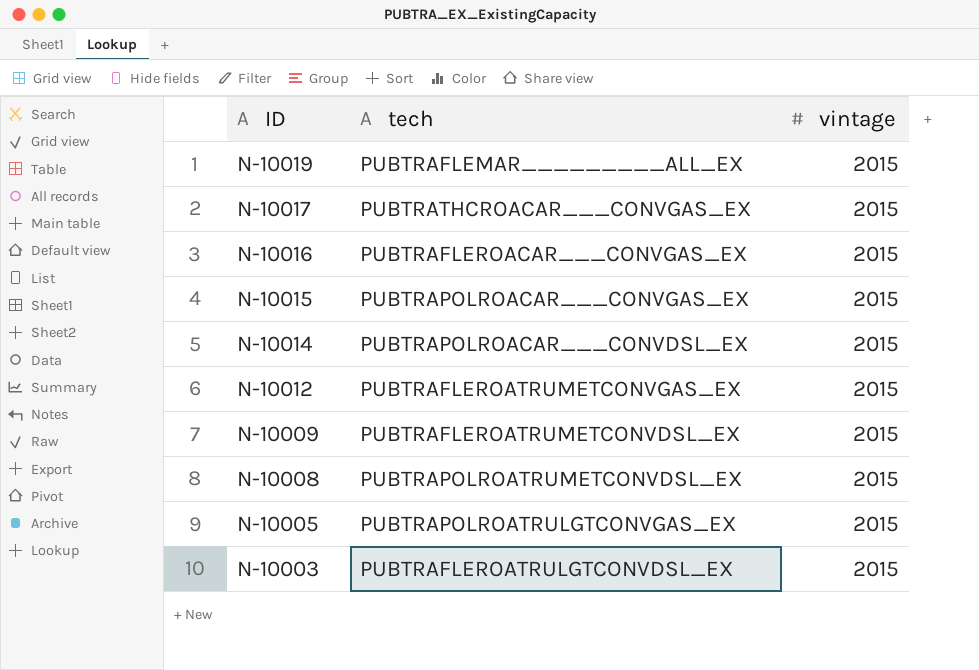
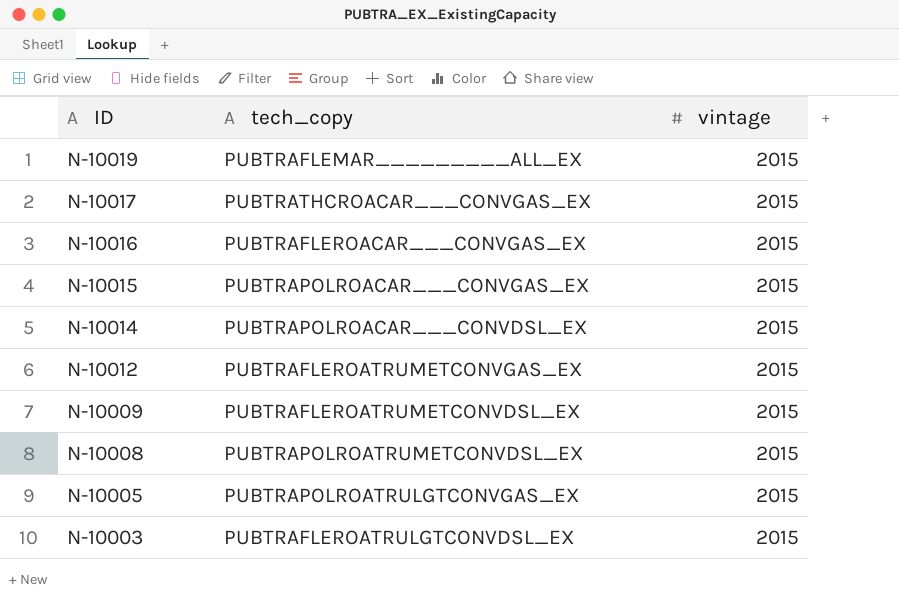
column name: tech -> tech_copy

